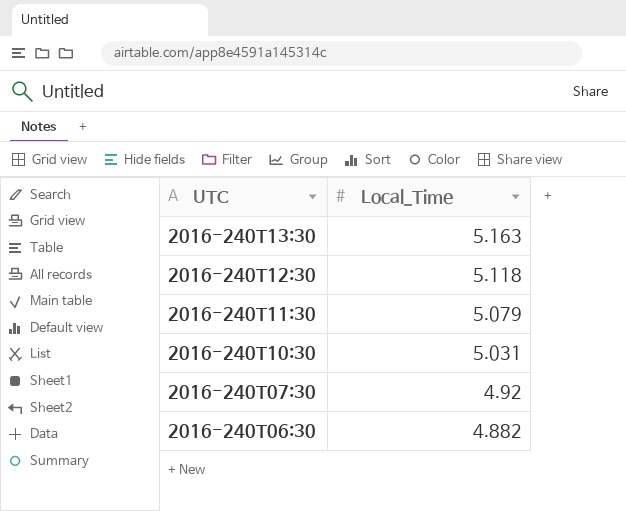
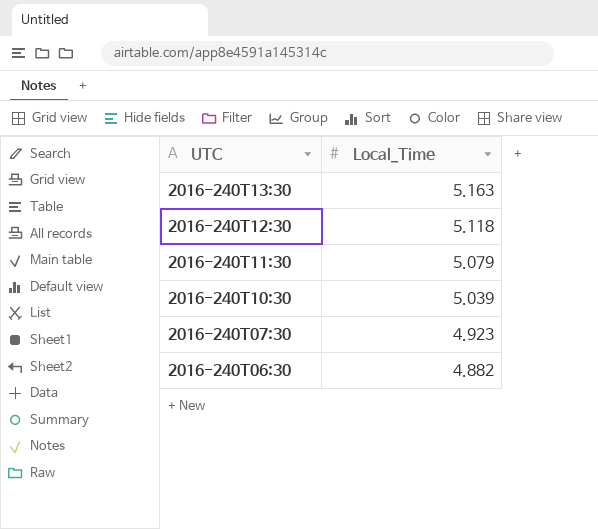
2016-240T10:30 | Local_Time: 5.031 -> 5.039
2016-240T07:30 | Local_Time: 4.92 -> 4.923

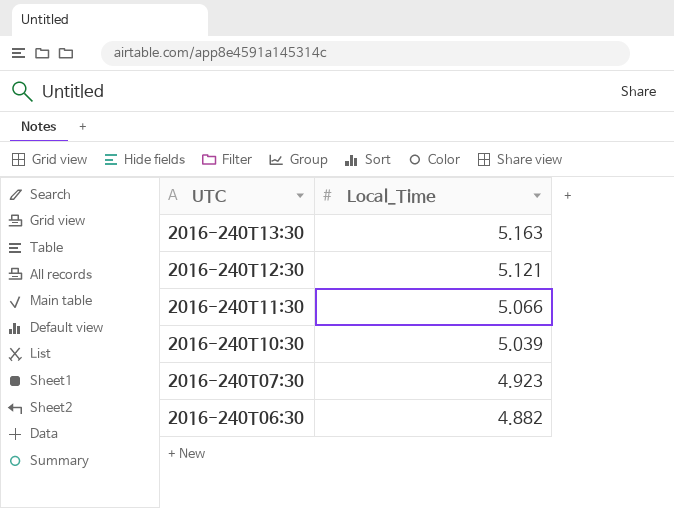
2016-240T12:30 | Local_Time: 5.118 -> 5.121
2016-240T11:30 | Local_Time: 5.079 -> 5.066

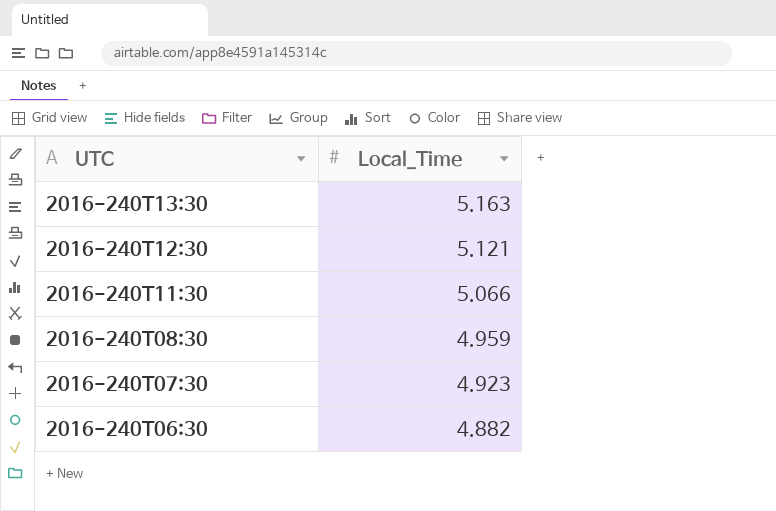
row 2016-240T10:30: 5.039 -> none
row 2016-240T08:30: none -> 4.959

